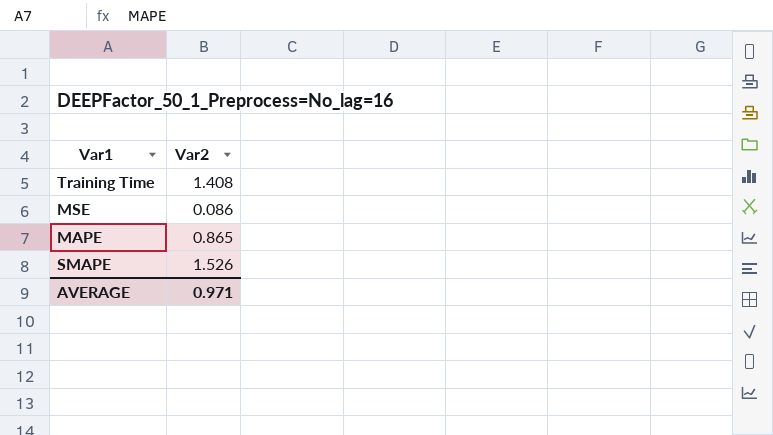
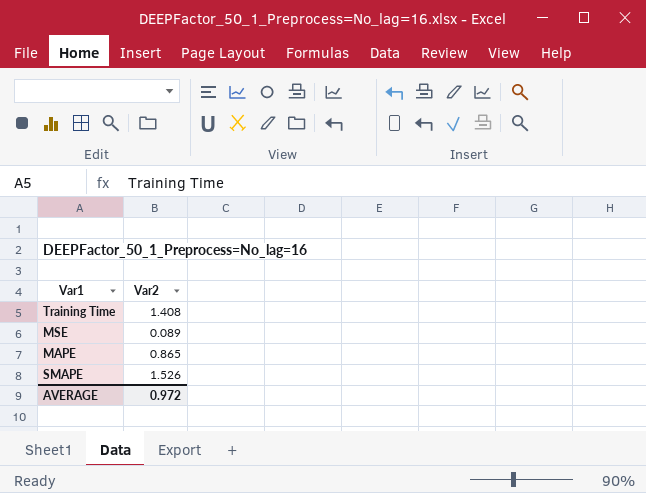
MSE | Var2: 0.086 -> 0.089
AVERAGE | Var2: 0.971 -> 0.972

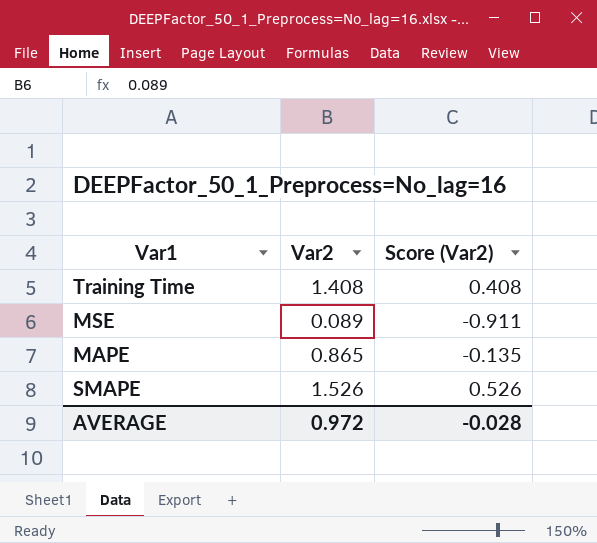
column Score (Var2) | formula: none -> [Var2] - 1

